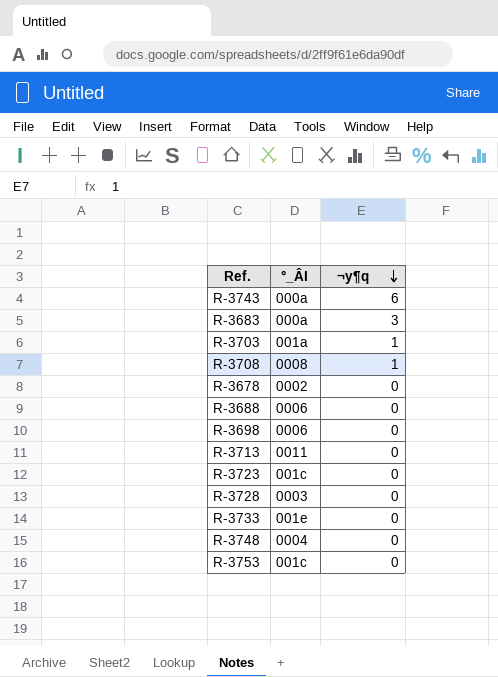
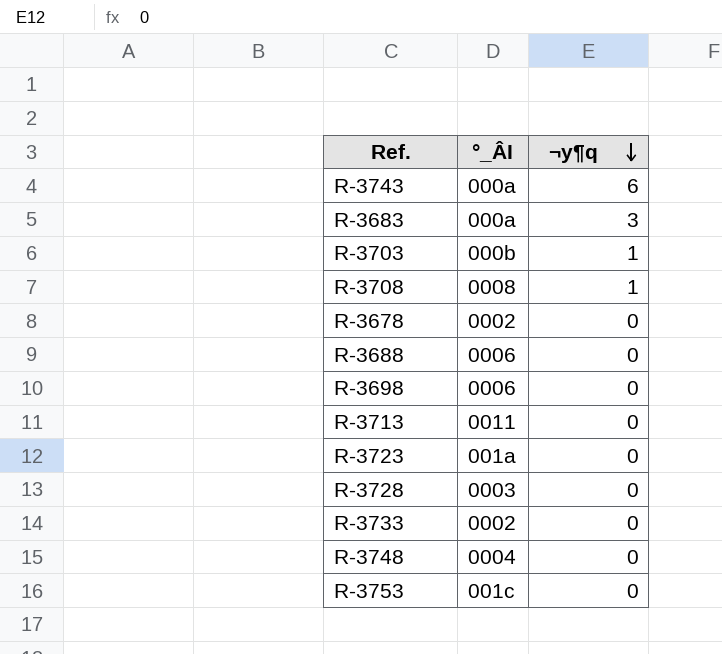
R-3703 | °_ÂI: 001a -> 000b
R-3723 | °_ÂI: 001c -> 001a
R-3733 | °_ÂI: 001e -> 0002

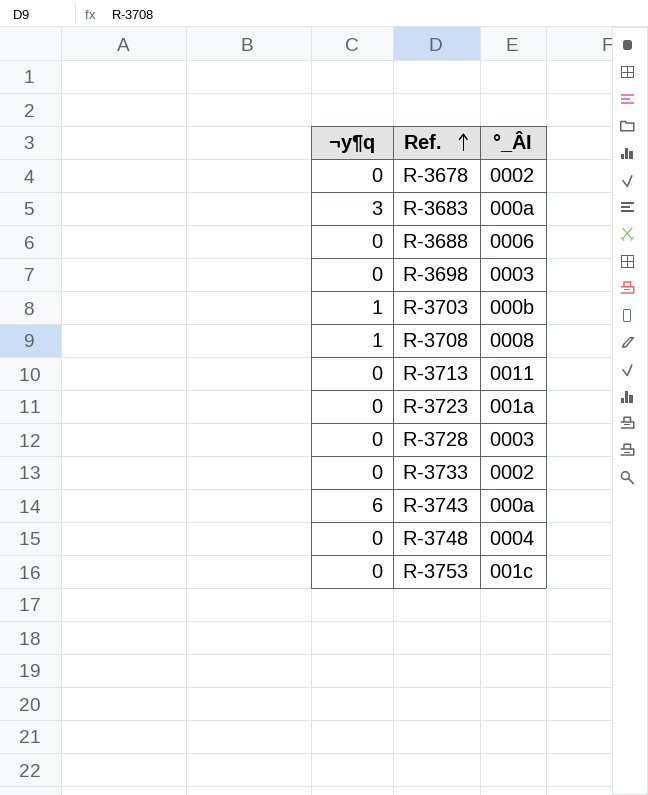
row order: ¬y¶q descending -> Ref. ascending
column ¬y¶q | position: 3 -> 1
R-3698 | °_ÂI: 0006 -> 0003

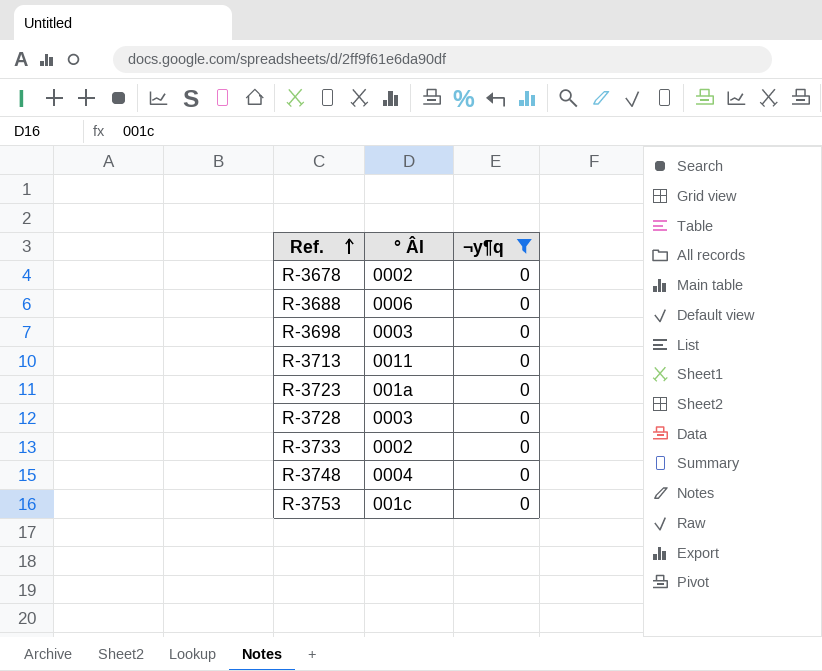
filter: none -> ¬y¶q = 0
column name: °_ÂI -> ° ÂI
column ¬y¶q | position: 1 -> 3

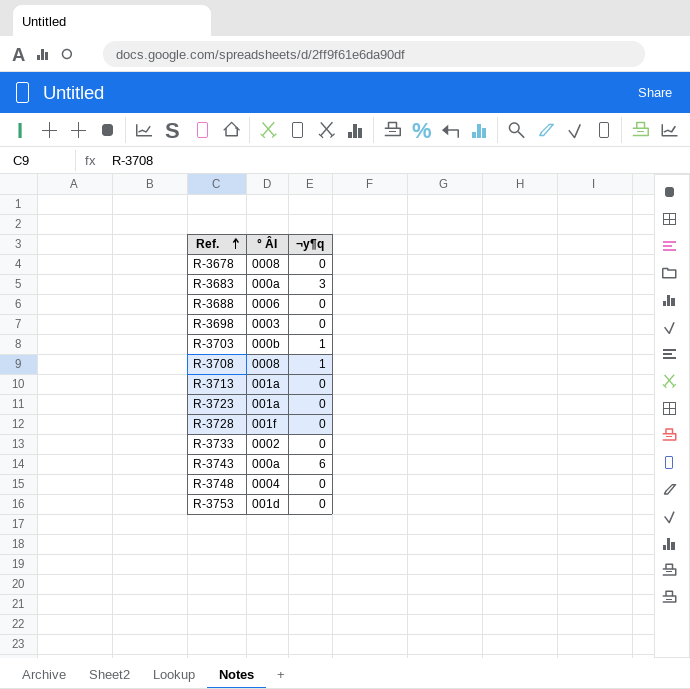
filter: ¬y¶q = 0 -> none
R-3678 | ° ÂI: 0002 -> 0008
R-3713 | ° ÂI: 0011 -> 001a
R-3728 | ° ÂI: 0003 -> 001f
R-3753 | ° ÂI: 001c -> 001d

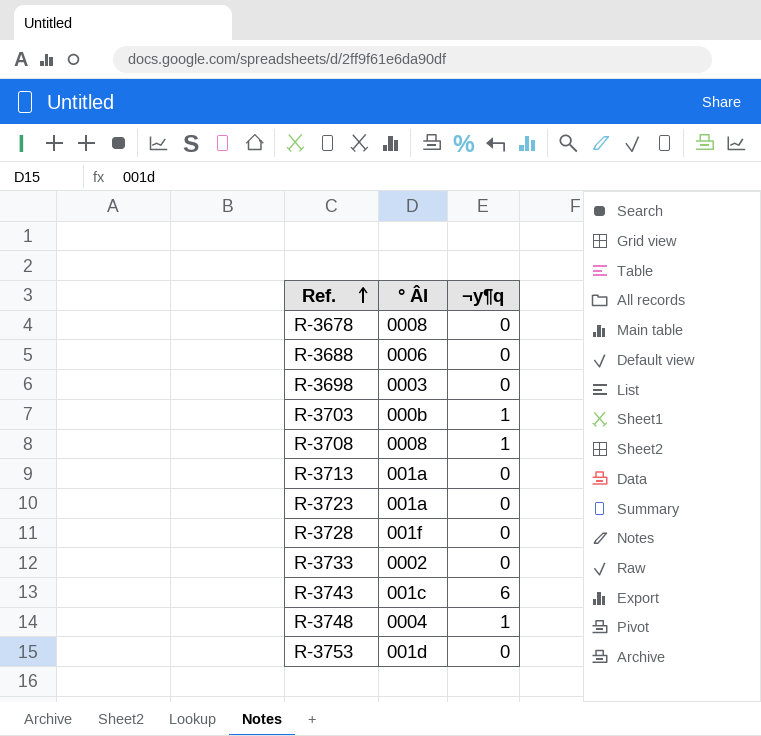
row R-3683: 000a | 3 -> none
R-3743 | ° ÂI: 000a -> 001c
R-3748 | ¬y¶q: 0 -> 1

